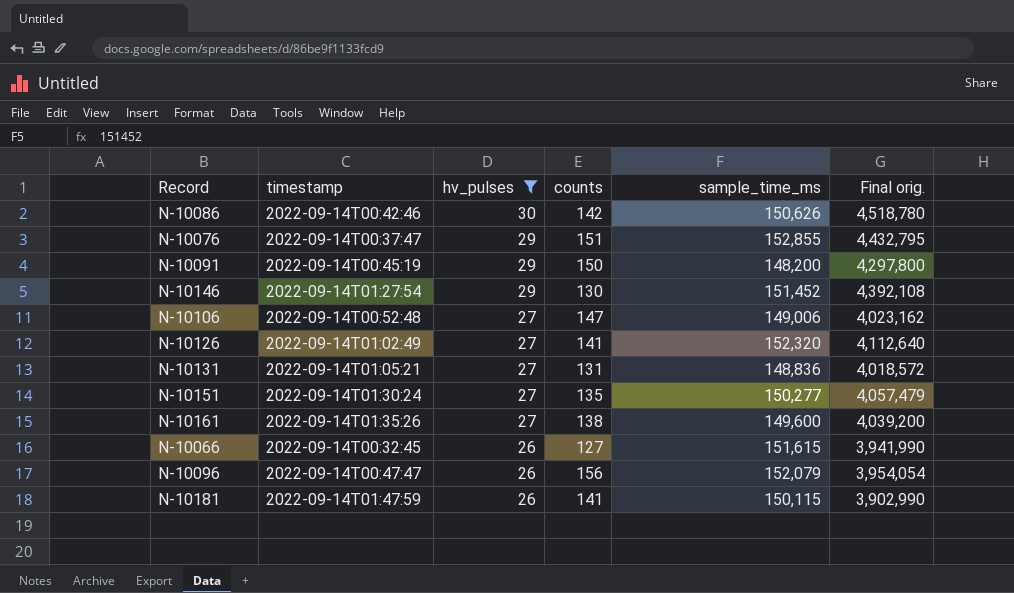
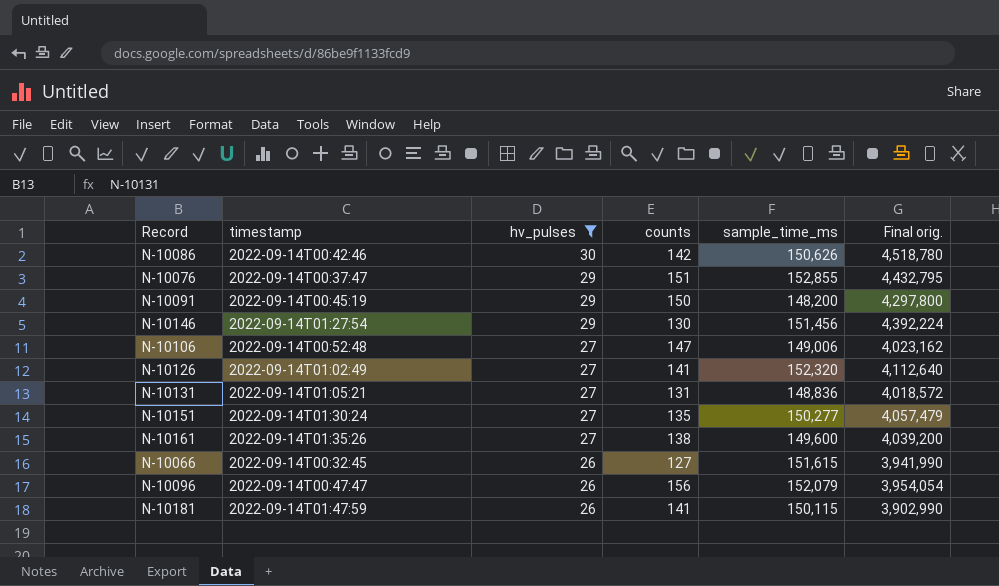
N-10146 | sample_time_ms: 151,452 -> 151,456
N-10146 | Final orig.: 4,392,108 -> 4,392,224

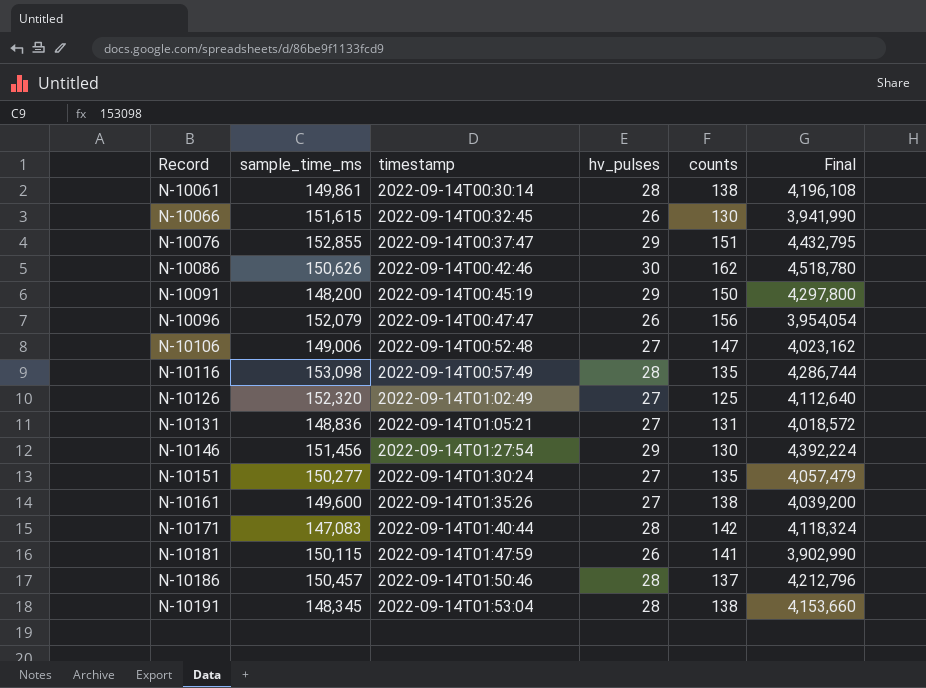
filter: hv_pulses != 28 -> none
row order: hv_pulses descending -> Record ascending
column sample_time_ms | position: 5 -> 2
column name: Final orig. -> Final
N-10066 | counts: 127 -> 130
N-10086 | counts: 142 -> 162
N-10126 | counts: 141 -> 125

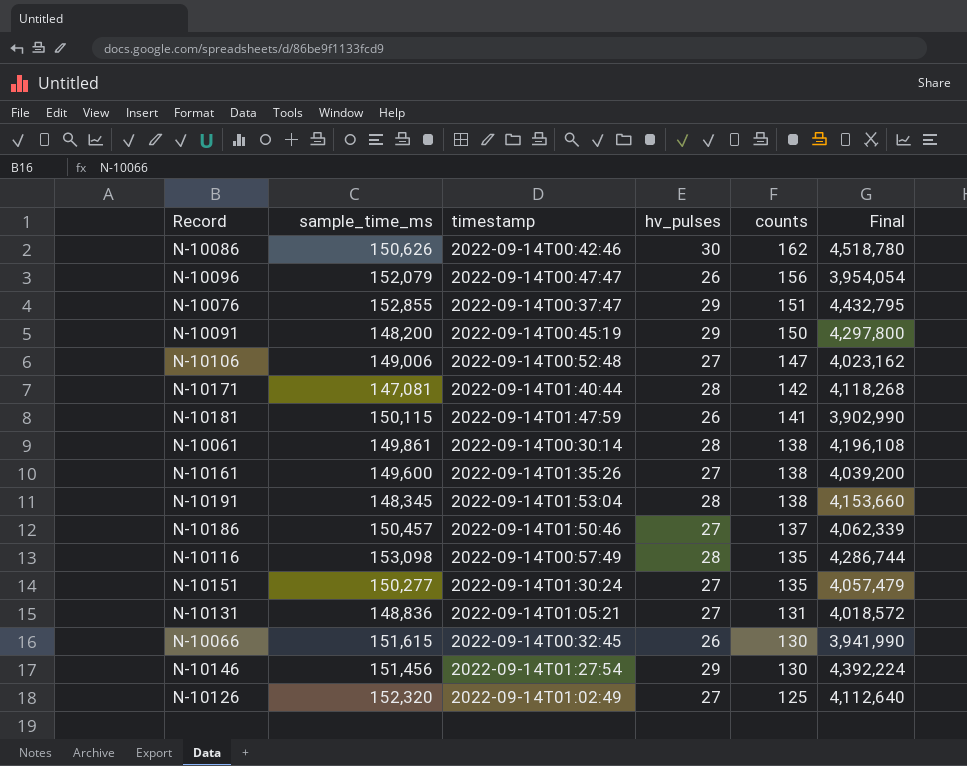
row order: Record ascending -> counts descending
N-10171 | sample_time_ms: 147,083 -> 147,081
N-10171 | Final: 4,118,324 -> 4,118,268
N-10186 | hv_pulses: 28 -> 27
N-10186 | Final: 4,212,796 -> 4,062,339

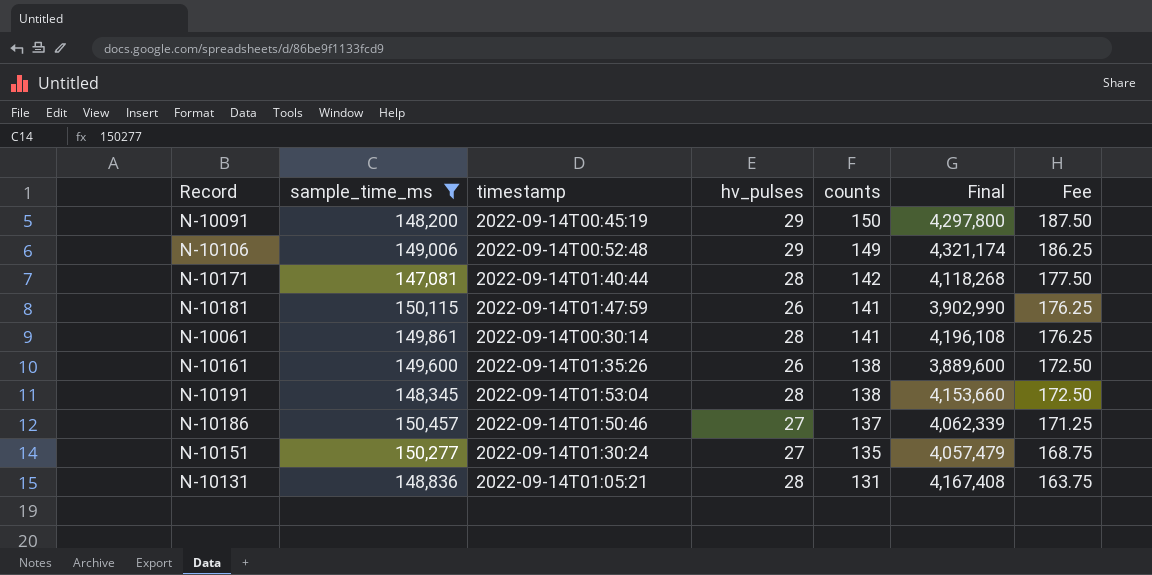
filter: none -> sample_time_ms <= 150,457
column Fee | formula: none -> [counts] * 1.25
N-10106 | hv_pulses: 27 -> 29
N-10106 | counts: 147 -> 149
N-10106 | Final: 4,023,162 -> 4,321,174
N-10061 | counts: 138 -> 141
N-10161 | hv_pulses: 27 -> 26
N-10161 | Final: 4,039,200 -> 3,889,600
N-10131 | hv_pulses: 27 -> 28
N-10131 | Final: 4,018,572 -> 4,167,408

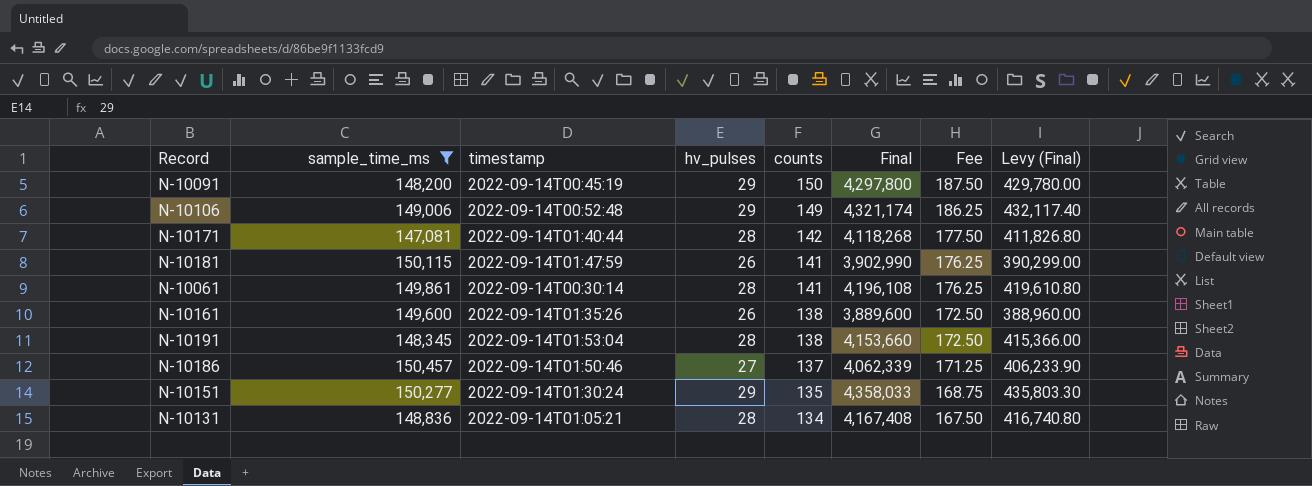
column Levy (Final) | formula: none -> [Final] * 0.1
N-10151 | hv_pulses: 27 -> 29
N-10151 | Final: 4,057,479 -> 4,358,033
N-10131 | counts: 131 -> 134
N-10131 | Fee: 163.75 -> 167.50

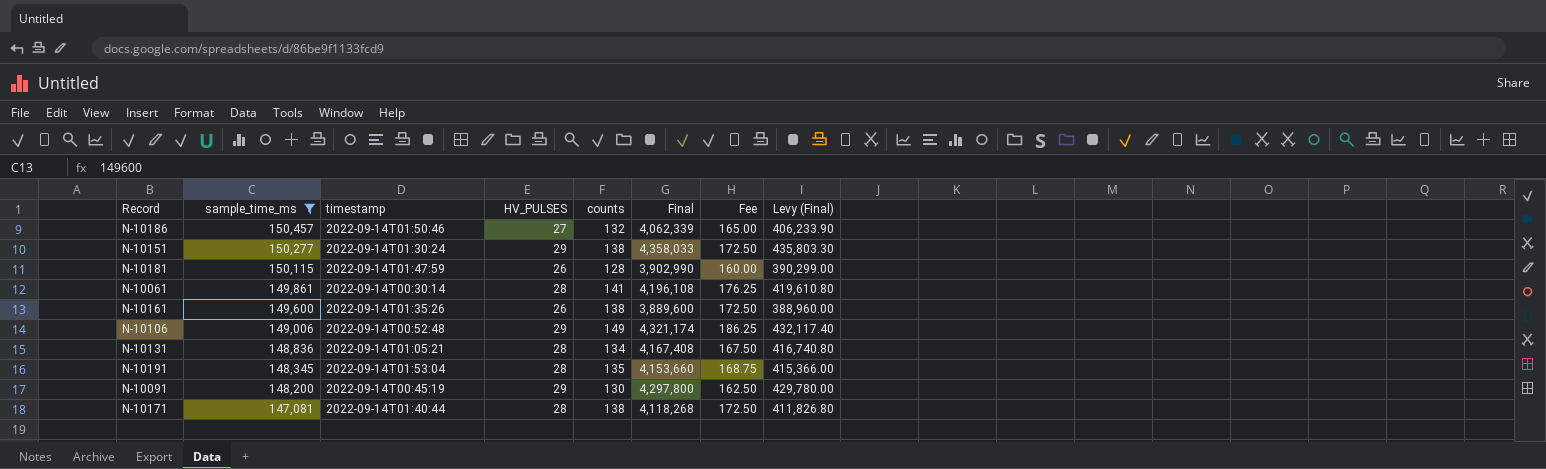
row order: counts descending -> sample_time_ms descending
column name: hv_pulses -> HV_PULSES
N-10186 | counts: 137 -> 132
N-10186 | Fee: 171.25 -> 165.00
N-10151 | counts: 135 -> 138
N-10151 | Fee: 168.75 -> 172.50
N-10181 | counts: 141 -> 128
N-10181 | Fee: 176.25 -> 160.00
N-10191 | counts: 138 -> 135
N-10191 | Fee: 172.50 -> 168.75
N-10091 | counts: 150 -> 130
N-10091 | Fee: 187.50 -> 162.50
N-10171 | counts: 142 -> 138
N-10171 | Fee: 177.50 -> 172.50

